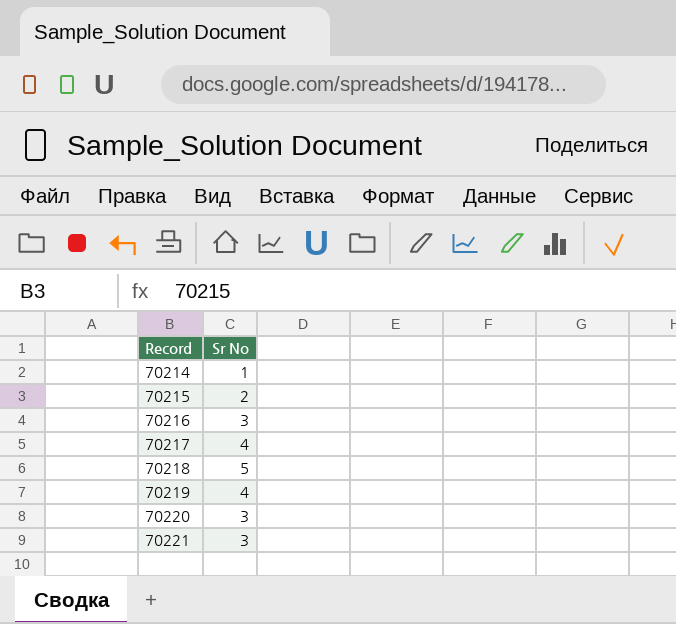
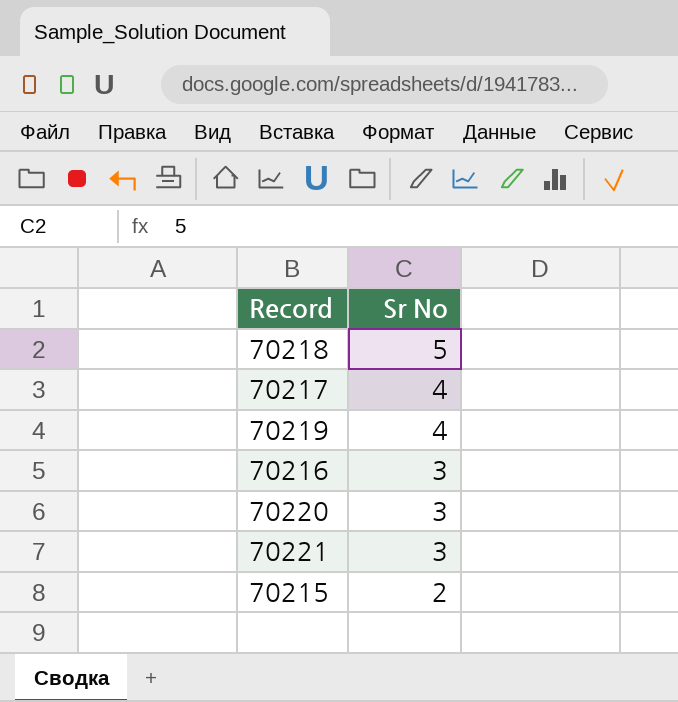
row order: Record ascending -> Sr No descending
row 70214: 1 -> none

